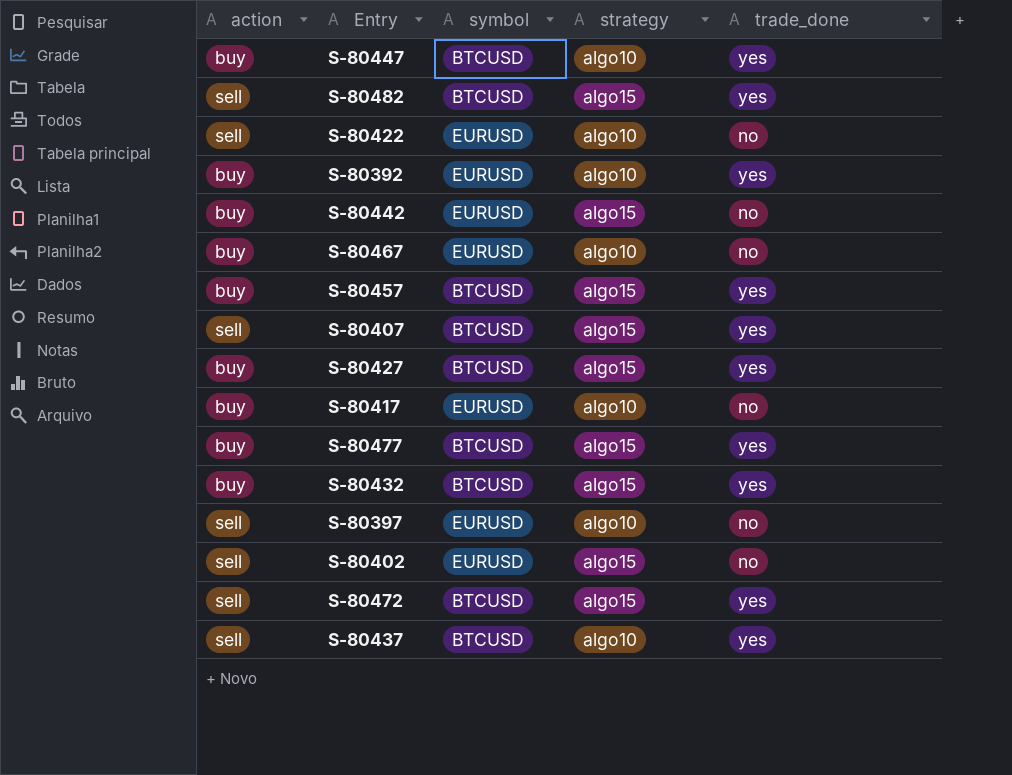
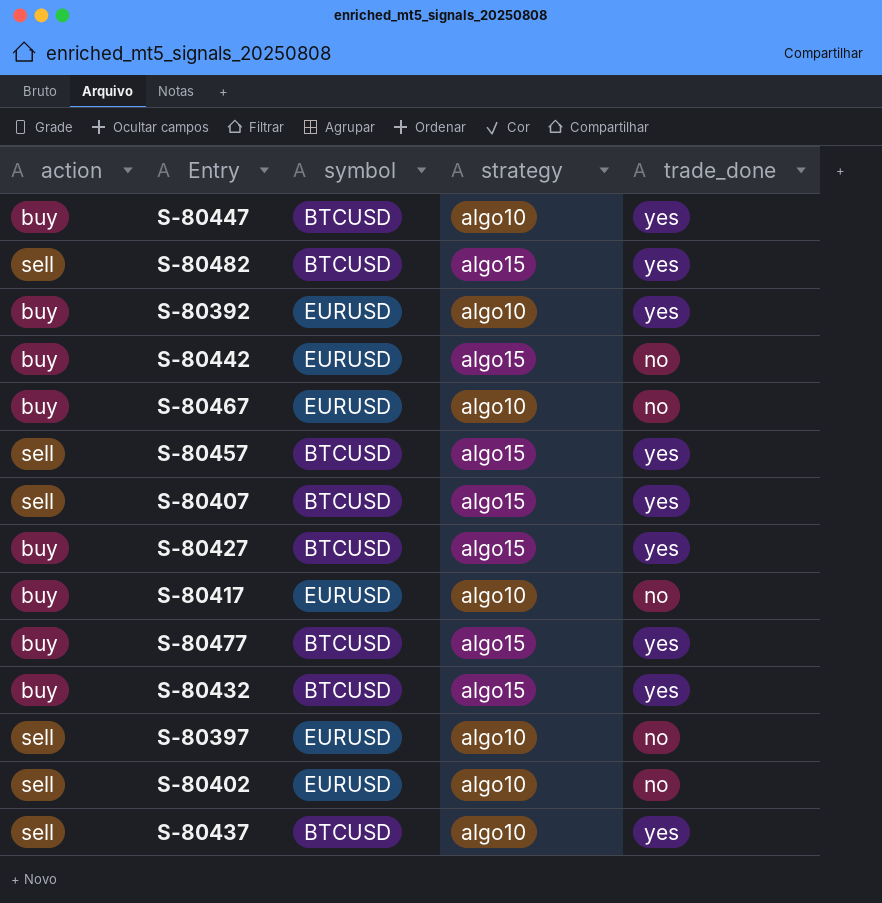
row S-80422: sell | EURUSD | algo10 | no -> none
row S-80472: sell | BTCUSD | algo15 | yes -> none
S-80457 | action: buy -> sell
S-80402 | strategy: algo15 -> algo10

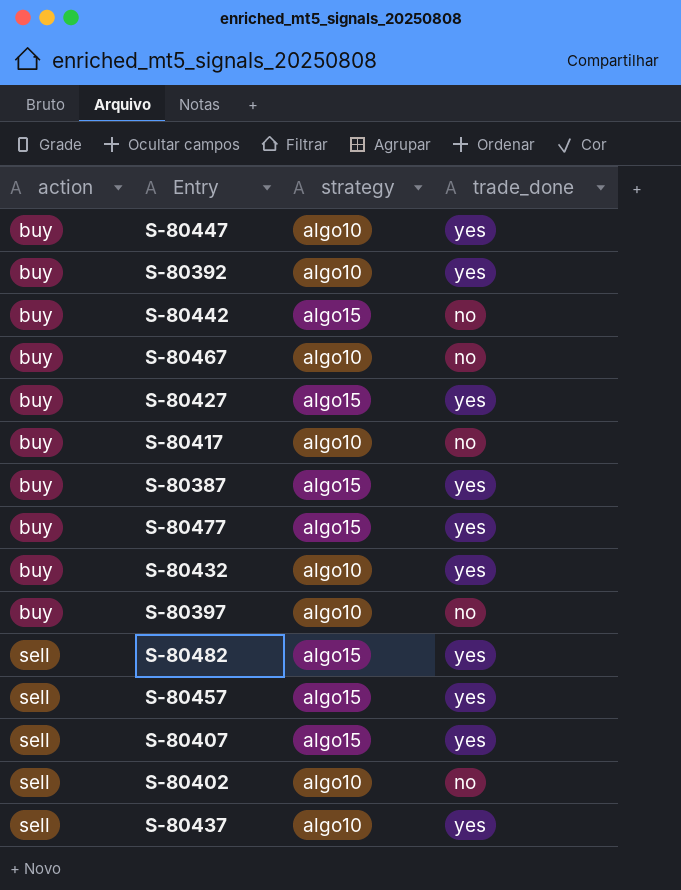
row order: none -> action ascending
column symbol | position: 3 -> none
row S-80387: none -> buy | algo15 | yes
S-80432 | strategy: algo15 -> algo10
S-80397 | action: sell -> buy

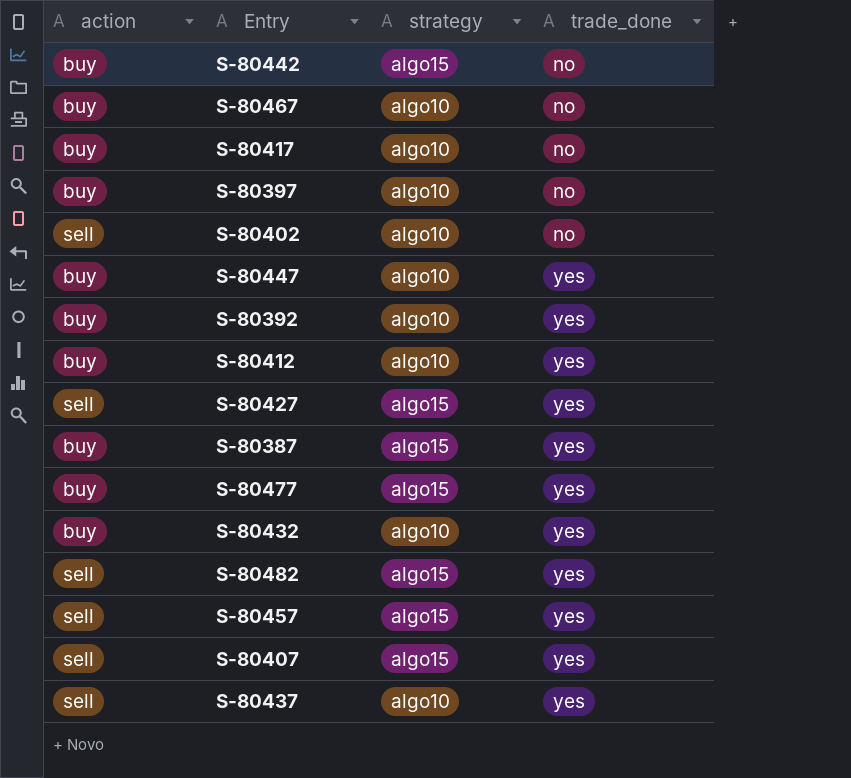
row order: action ascending -> trade_done ascending
row S-80412: none -> buy | algo10 | yes
S-80427 | action: buy -> sell

